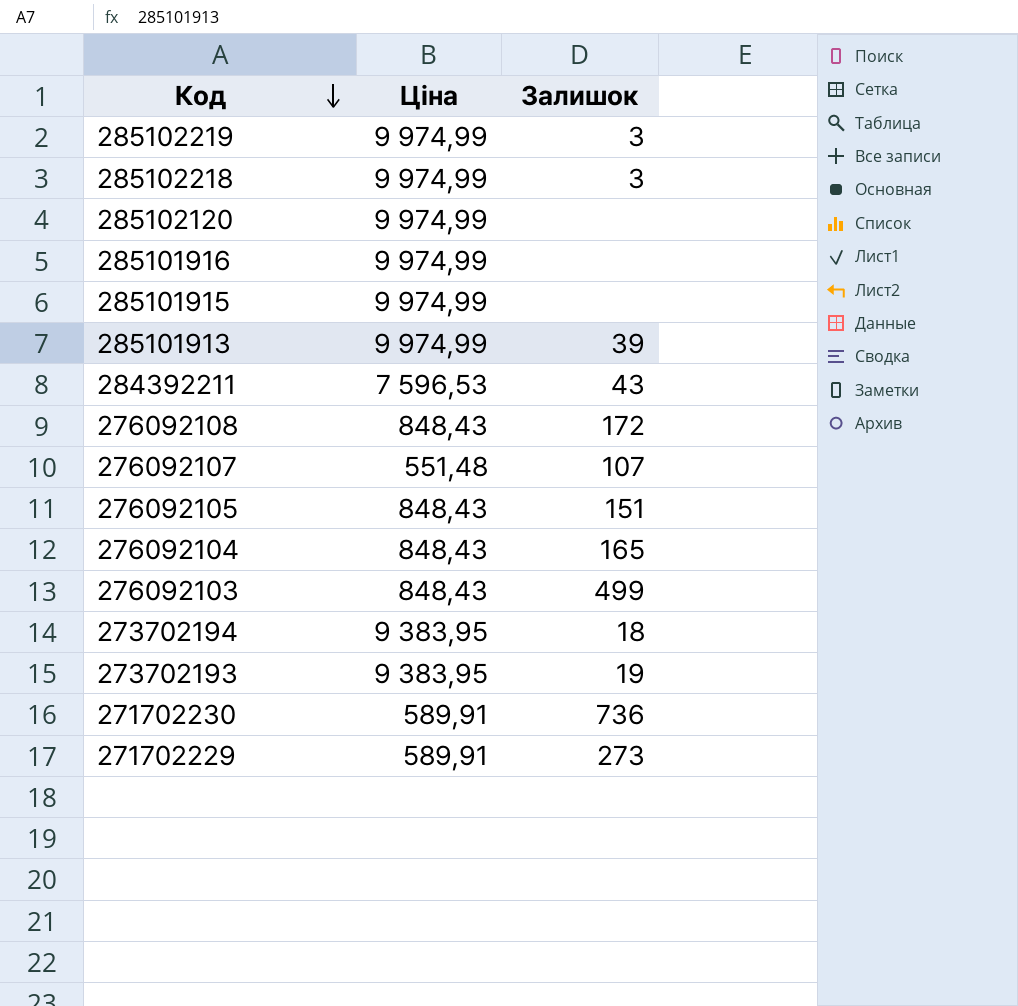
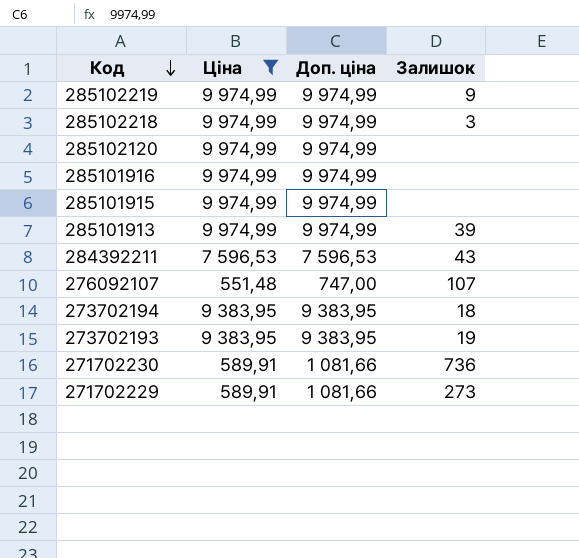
filter: none -> Ціна != 848,43
column Доп. ціна | position: none -> 3
285102219 | Залишок: 3 -> 9

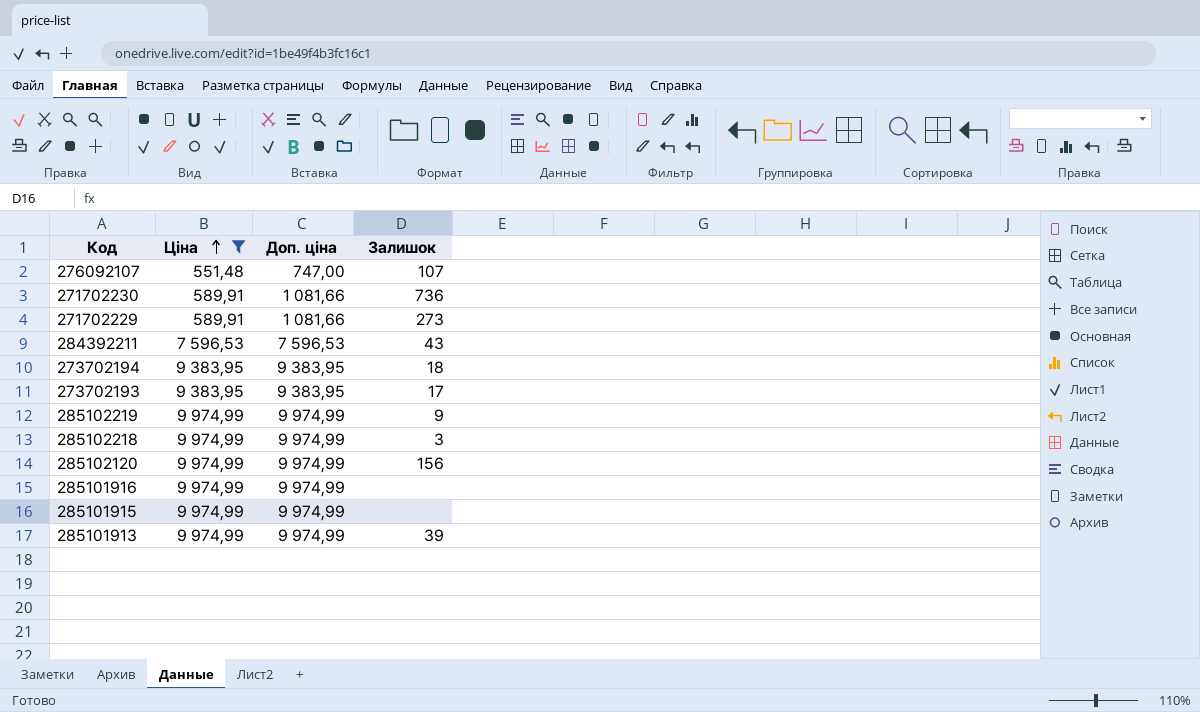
row order: Код descending -> Ціна ascending
273702193 | Залишок: 19 -> 17
285102120 | Залишок: none -> 156

